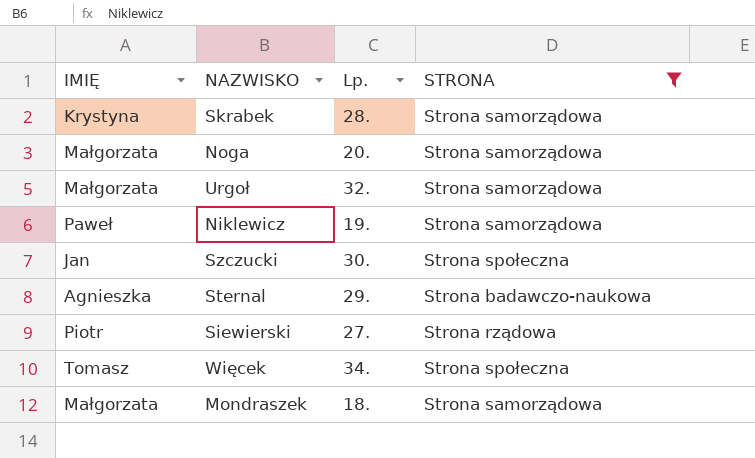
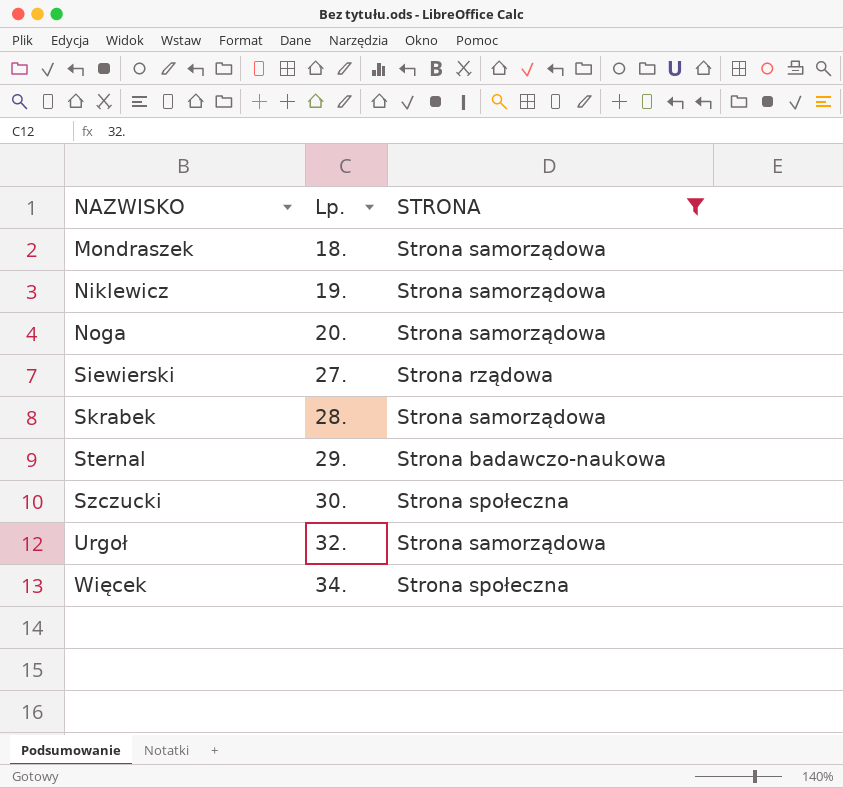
row order: none -> NAZWISKO ascending
column IMIĘ | position: 1 -> none

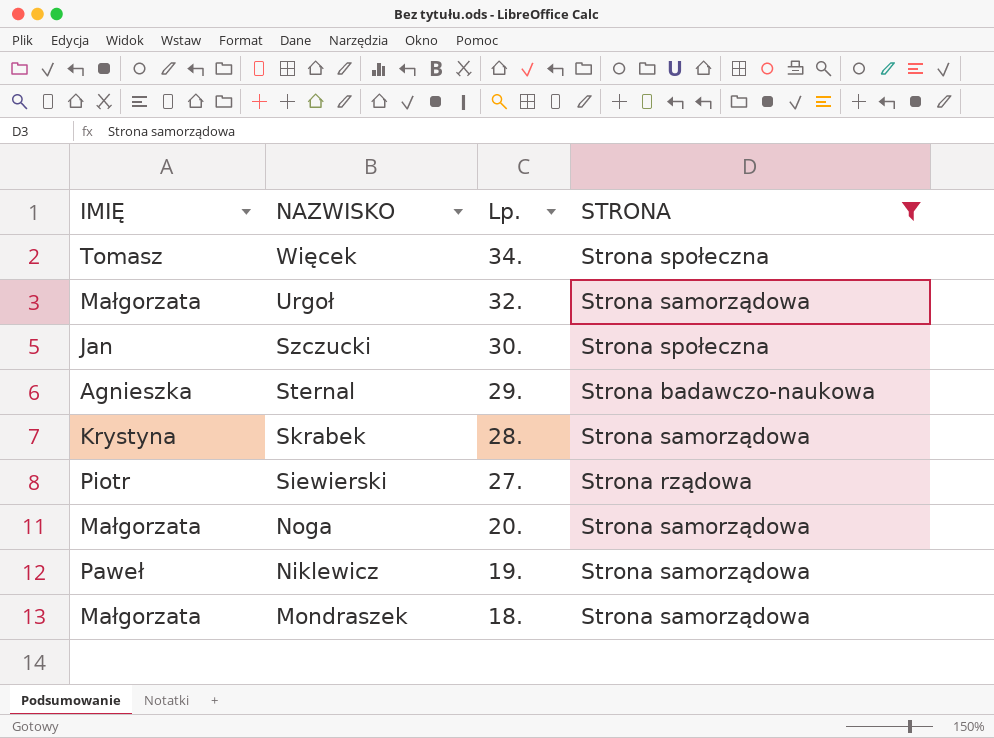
row order: NAZWISKO ascending -> NAZWISKO descending
column IMIĘ | position: none -> 1

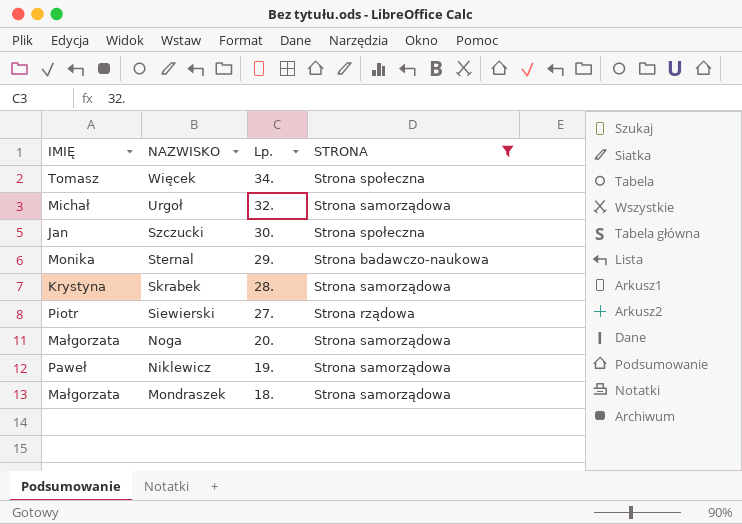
Urgoł | IMIĘ: Małgorzata -> Michał
Sternal | IMIĘ: Agnieszka -> Monika

